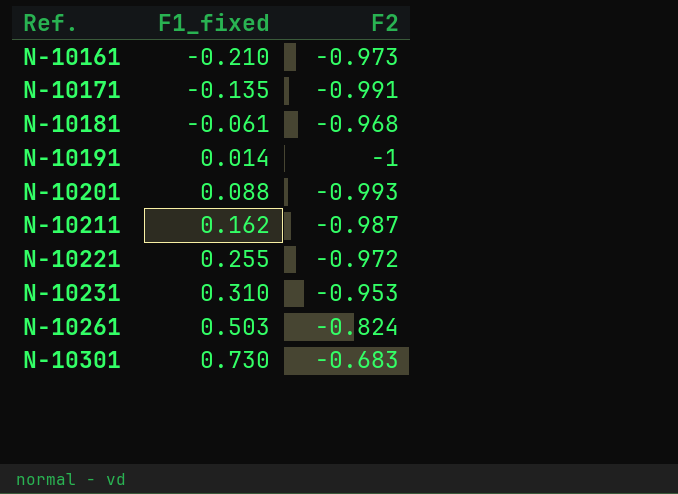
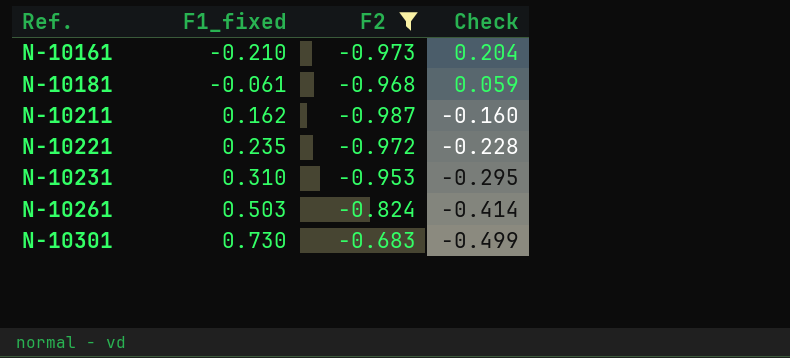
filter: none -> F2 >= -0.987
column Check | formula: none -> [F1_fixed] * [F2]
N-10221 | F1_fixed: 0.255 -> 0.235

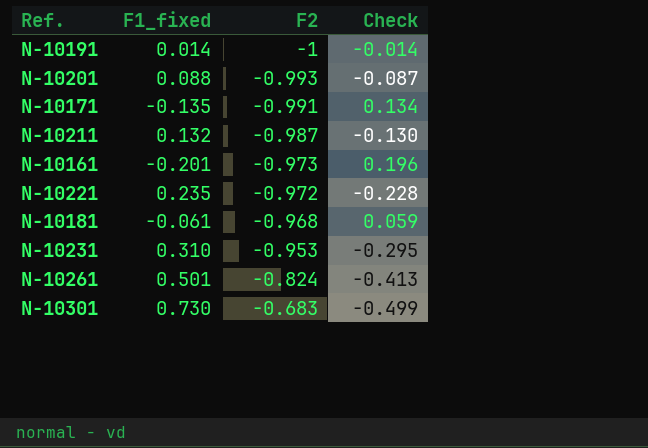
filter: F2 >= -0.987 -> none
row order: Ref. ascending -> F2 ascending
N-10211 | F1_fixed: 0.162 -> 0.132
N-10211 | Check: -0.160 -> -0.130
N-10161 | F1_fixed: -0.210 -> -0.201
N-10161 | Check: 0.204 -> 0.196
N-10261 | F1_fixed: 0.503 -> 0.501
N-10261 | Check: -0.414 -> -0.413

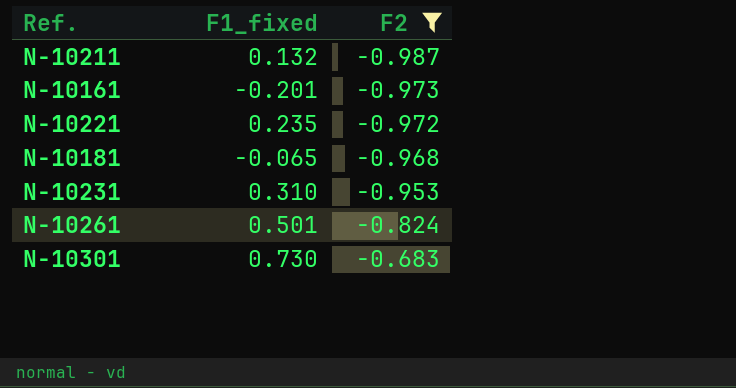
filter: none -> F2 >= -0.987
column Check | formula: [F1_fixed] * [F2] -> none
N-10181 | F1_fixed: -0.061 -> -0.065

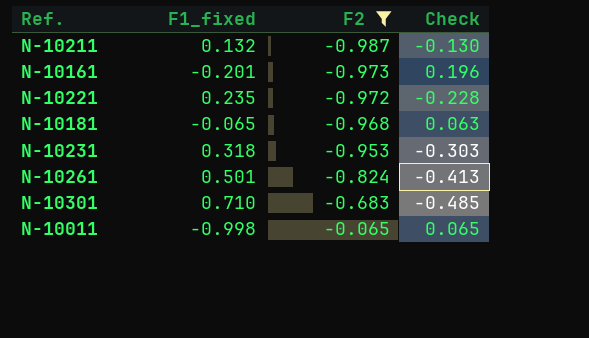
column Check | formula: none -> [F1_fixed] * [F2]
N-10231 | F1_fixed: 0.310 -> 0.318
N-10301 | F1_fixed: 0.730 -> 0.710
row N-10011: none -> -0.998 | -0.065 | 0.065

